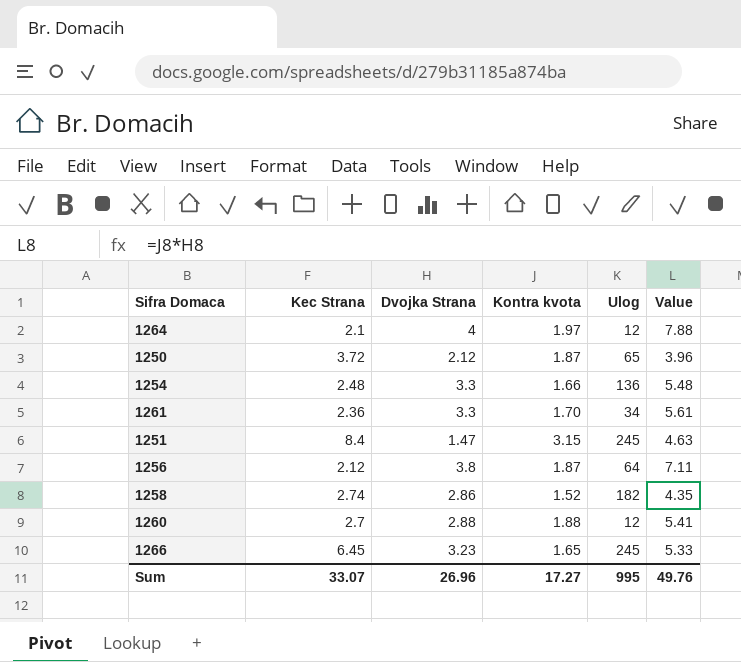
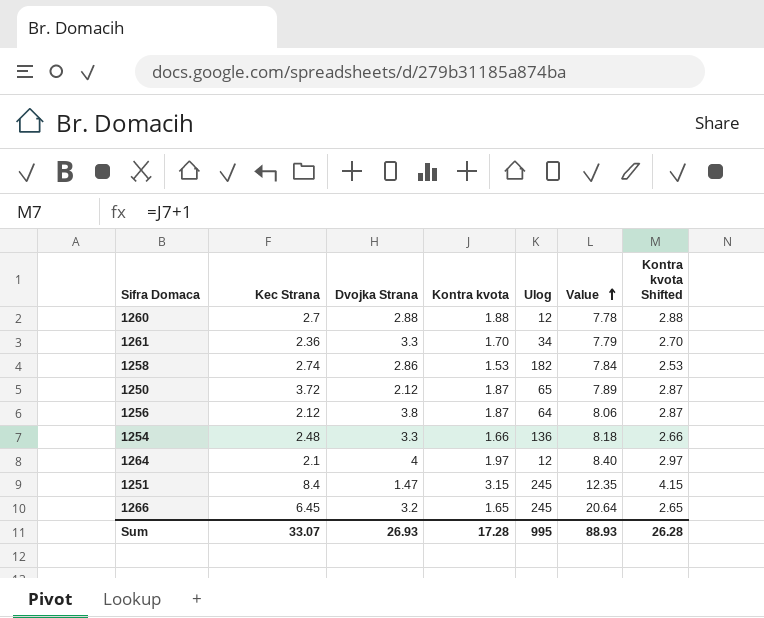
row order: none -> Value ascending
column Value | formula: [Dvojka Strana] * [Kontra kvota] -> [Kec Strana] * [Dvojka Strana]
column Kontra kvota Shifted | formula: none -> [Kontra kvota] + 1
1258 | Kontra kvota: 1.52 -> 1.53
1266 | Dvojka Strana: 3.23 -> 3.2
Sum | Dvojka Strana: 26.96 -> 26.93
Sum | Kontra kvota: 17.27 -> 17.28
Sum | Value: 49.76 -> 88.93

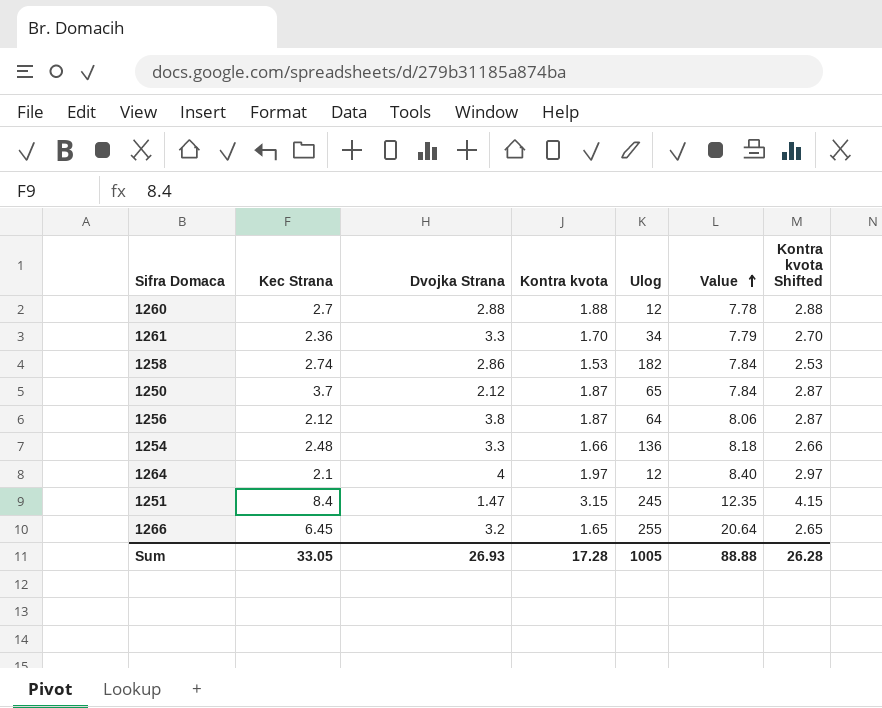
1250 | Kec Strana: 3.72 -> 3.7
1250 | Value: 7.89 -> 7.84
1266 | Ulog: 245 -> 255
Sum | Kec Strana: 33.07 -> 33.05
Sum | Ulog: 995 -> 1005
Sum | Value: 88.93 -> 88.88

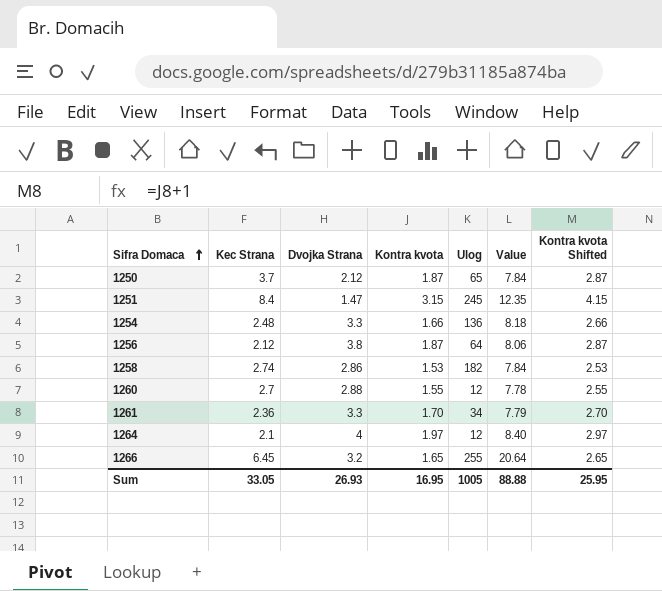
row order: Value ascending -> Sifra Domaca ascending
1260 | Kontra kvota: 1.88 -> 1.55
1260 | Kontra kvota Shifted: 2.88 -> 2.55
Sum | Kontra kvota: 17.28 -> 16.95
Sum | Kontra kvota Shifted: 26.28 -> 25.95

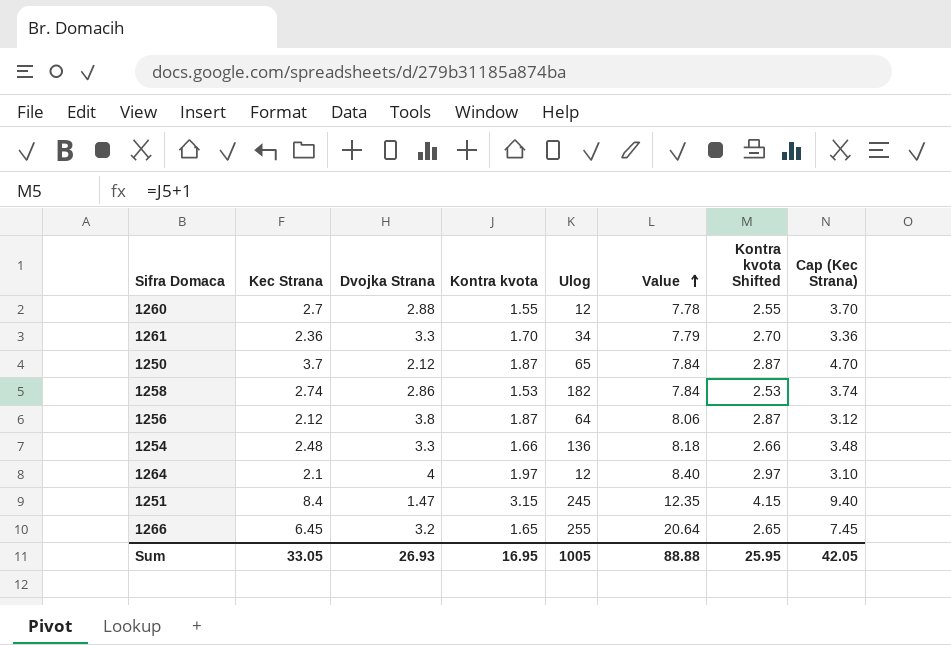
row order: Sifra Domaca ascending -> Value ascending
column Cap (Kec Strana) | formula: none -> [Kec Strana] + 1

